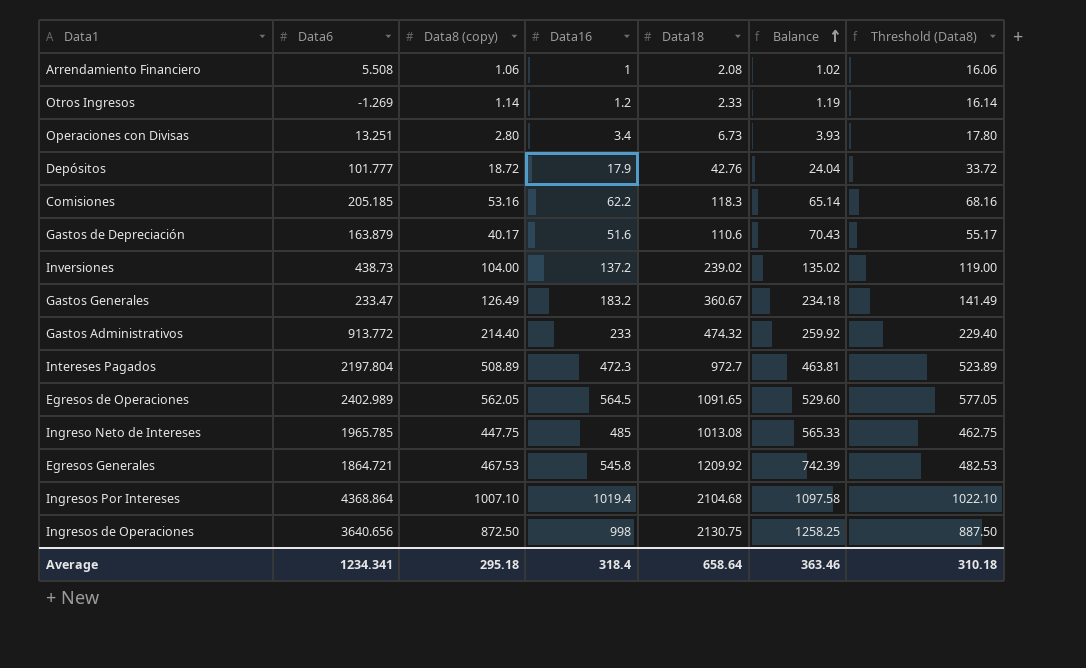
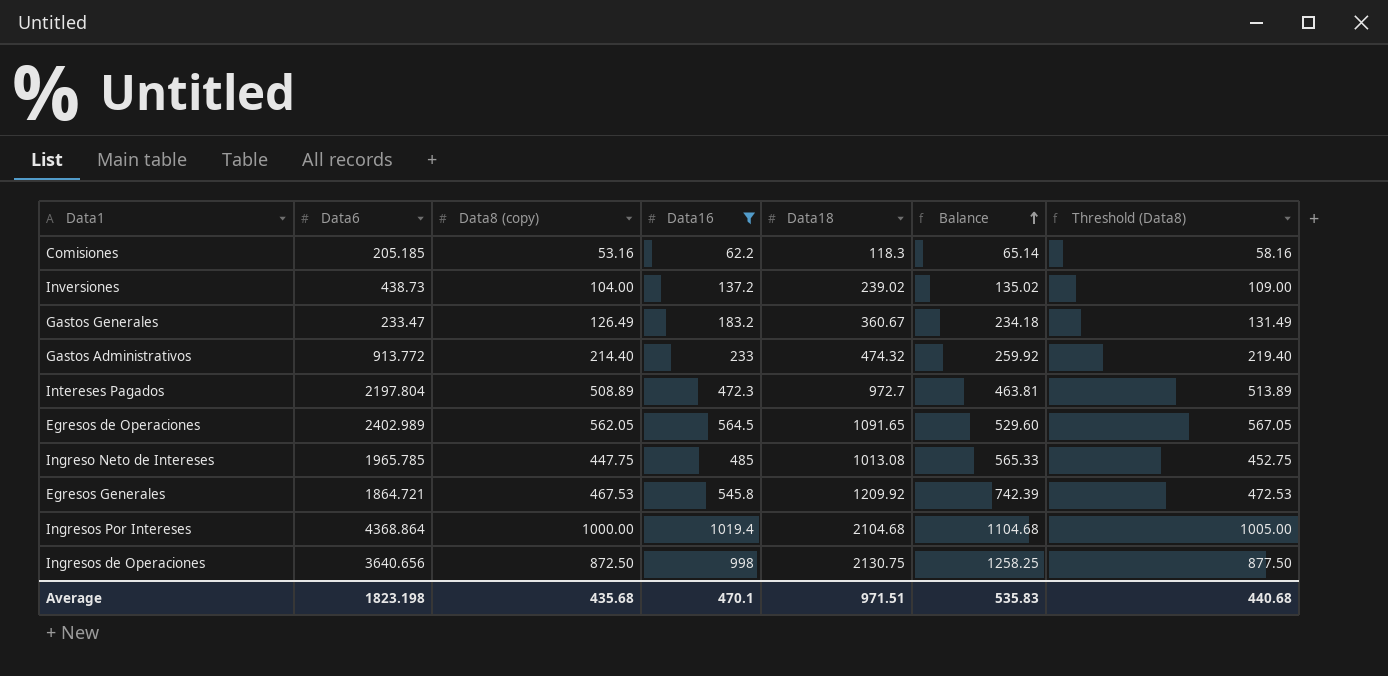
filter: none -> Data16 >= 62.2
column Threshold (Data8) | formula: [Data8 (copy)] + 15 -> [Data8 (copy)] + 5
Ingresos Por Intereses | Data8 (copy): 1007.10 -> 1000.00
Ingresos Por Intereses | Balance: 1097.58 -> 1104.68
Average | Data6: 1234.341 -> 1823.198
Average | Data8 (copy): 295.18 -> 435.68
Average | Data16: 318.4 -> 470.1
Average | Data18: 658.64 -> 971.51
Average | Balance: 363.46 -> 535.83
Average | Threshold (Data8): 310.18 -> 440.68

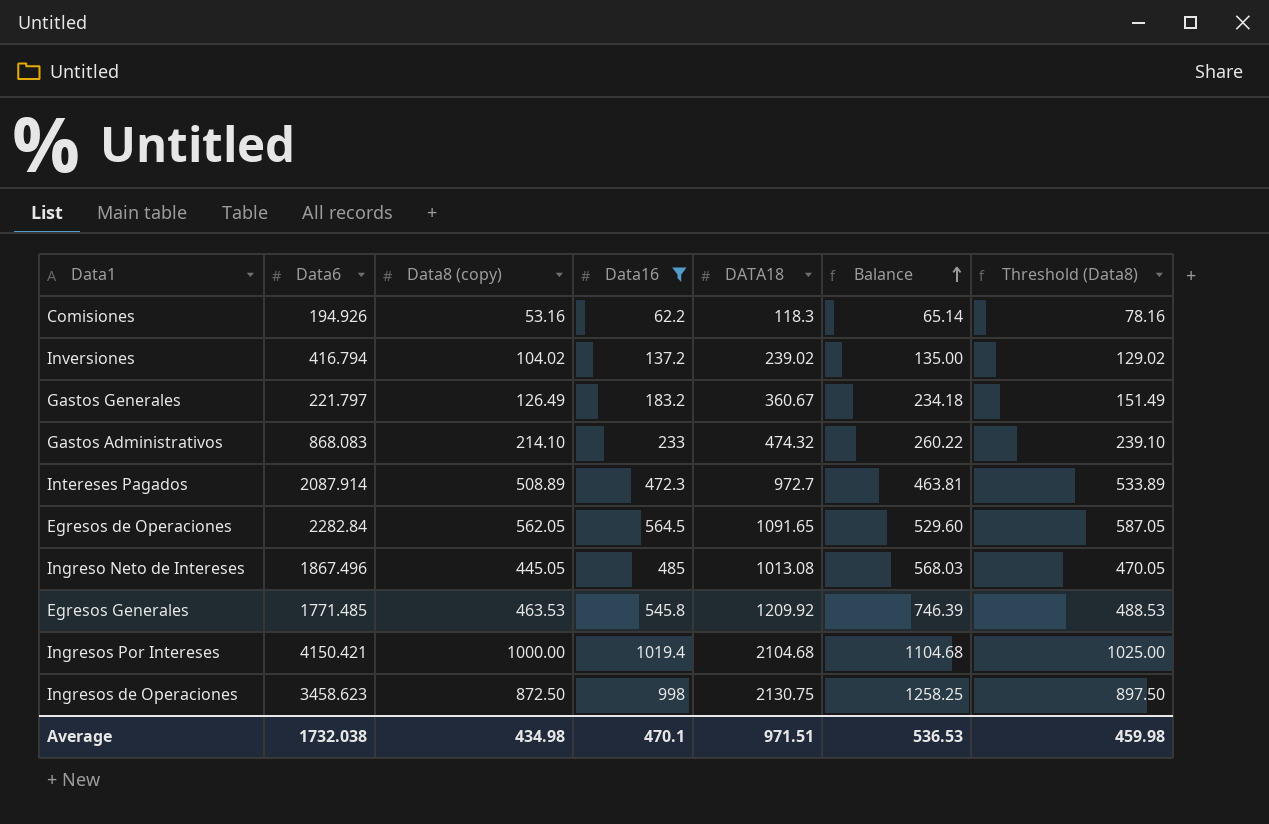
column name: Data18 -> DATA18
column Threshold (Data8) | formula: [Data8 (copy)] + 5 -> [Data8 (copy)] + 25
Comisiones | Data6: 205.185 -> 194.926
Inversiones | Data6: 438.73 -> 416.794
Inversiones | Data8 (copy): 104.00 -> 104.02
Inversiones | Balance: 135.02 -> 135.00
Gastos Generales | Data6: 233.47 -> 221.797
Gastos Administrativos | Data6: 913.772 -> 868.083
Gastos Administrativos | Data8 (copy): 214.40 -> 214.10
Gastos Administrativos | Balance: 259.92 -> 260.22
Intereses Pagados | Data6: 2197.804 -> 2087.914
Egresos de Operaciones | Data6: 2402.989 -> 2282.84
Ingreso Neto de Intereses | Data6: 1965.785 -> 1867.496
Ingreso Neto de Intereses | Data8 (copy): 447.75 -> 445.05
Ingreso Neto de Intereses | Balance: 565.33 -> 568.03
Egresos Generales | Data6: 1864.721 -> 1771.485
Egresos Generales | Data8 (copy): 467.53 -> 463.53
Egresos Generales | Balance: 742.39 -> 746.39
Ingresos Por Intereses | Data6: 4368.864 -> 4150.421
Ingresos de Operaciones | Data6: 3640.656 -> 3458.623
Average | Data6: 1823.198 -> 1732.038
Average | Data8 (copy): 435.68 -> 434.98
Average | Balance: 535.83 -> 536.53
Average | Threshold (Data8): 440.68 -> 459.98

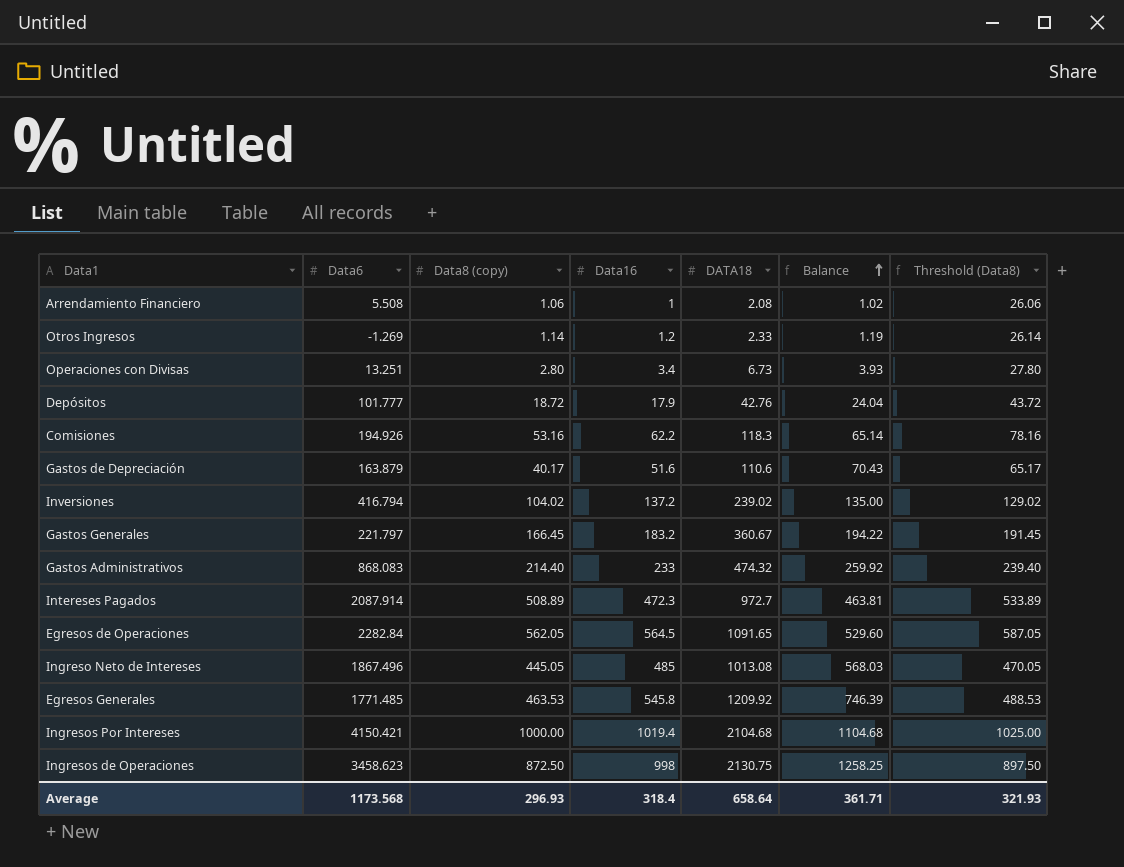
filter: Data16 >= 62.2 -> none
Gastos Generales | Data8 (copy): 126.49 -> 166.45
Gastos Generales | Balance: 234.18 -> 194.22
Gastos Generales | Threshold (Data8): 151.49 -> 191.45
Gastos Administrativos | Data8 (copy): 214.10 -> 214.40
Gastos Administrativos | Balance: 260.22 -> 259.92
Gastos Administrativos | Threshold (Data8): 239.10 -> 239.40
Average | Data6: 1732.038 -> 1173.568
Average | Data8 (copy): 434.98 -> 296.93
Average | Data16: 470.1 -> 318.4
Average | DATA18: 971.51 -> 658.64
Average | Balance: 536.53 -> 361.71
Average | Threshold (Data8): 459.98 -> 321.93

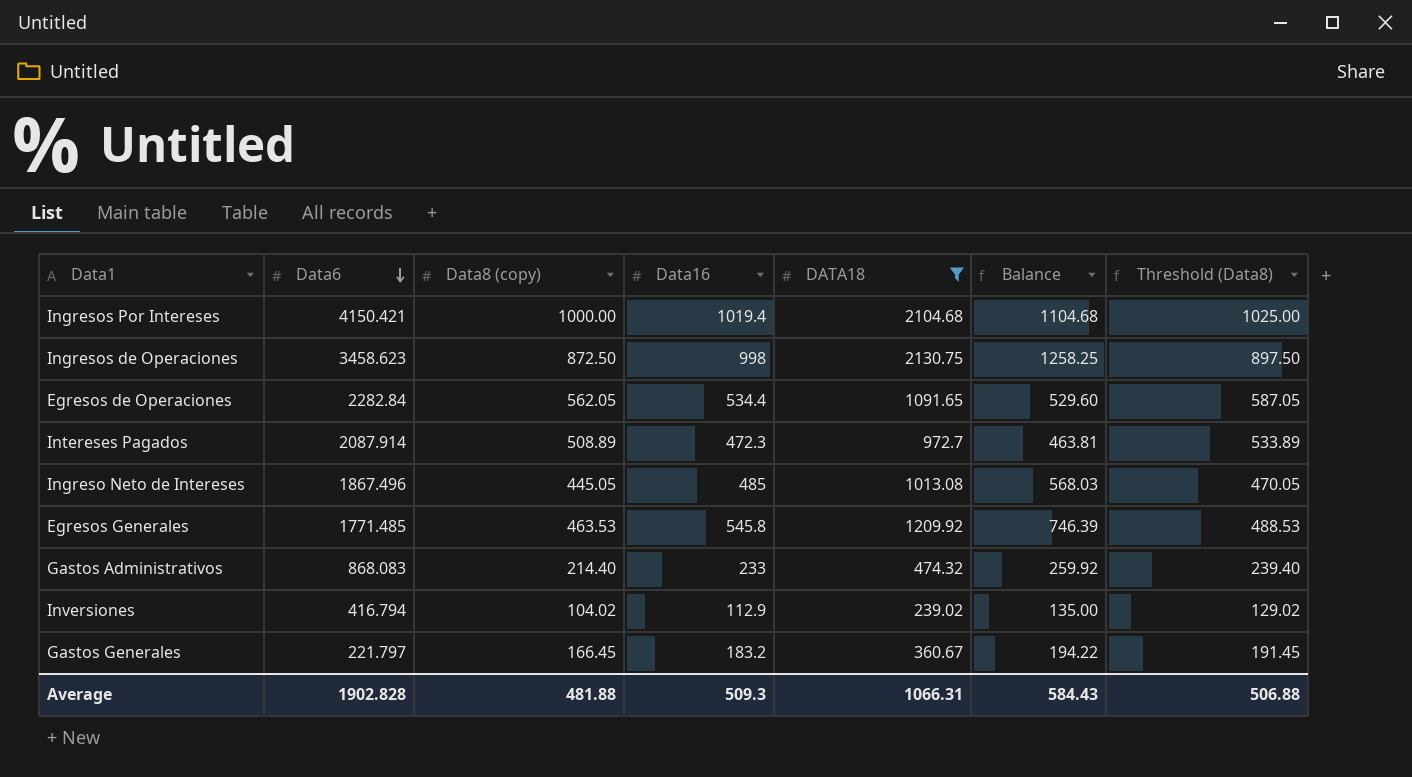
filter: none -> DATA18 >= 239.02
row order: Balance ascending -> Data6 descending
Egresos de Operaciones | Data16: 564.5 -> 534.4
Inversiones | Data16: 137.2 -> 112.9
Average | Data6: 1173.568 -> 1902.828
Average | Data8 (copy): 296.93 -> 481.88
Average | Data16: 318.4 -> 509.3
Average | DATA18: 658.64 -> 1066.31
Average | Balance: 361.71 -> 584.43
Average | Threshold (Data8): 321.93 -> 506.88

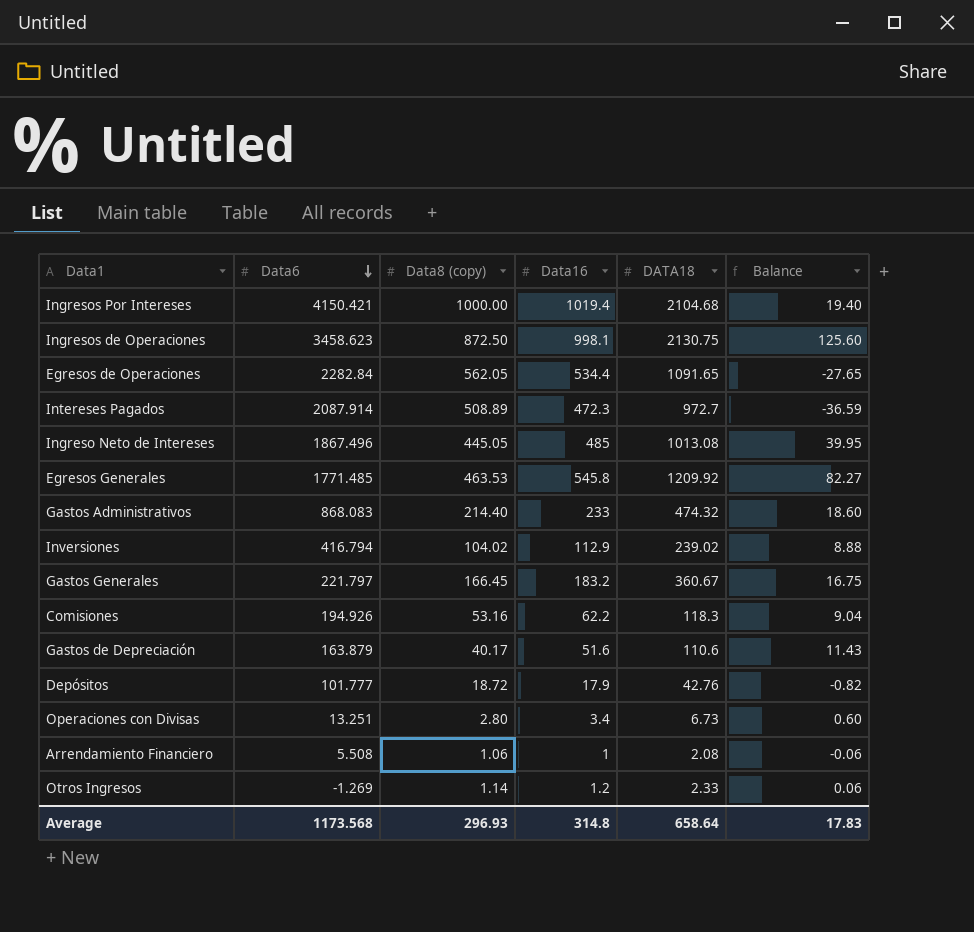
filter: DATA18 >= 239.02 -> none
column Threshold (Data8) | formula: [Data8 (copy)] + 25 -> none
column Balance | formula: [DATA18] - [Data8 (copy)] -> [Data16] - [Data8 (copy)]
Ingresos de Operaciones | Data16: 998 -> 998.1
Average | Data6: 1902.828 -> 1173.568
Average | Data8 (copy): 481.88 -> 296.93
Average | Data16: 509.3 -> 314.8
Average | DATA18: 1066.31 -> 658.64
Average | Balance: 584.43 -> 17.83

